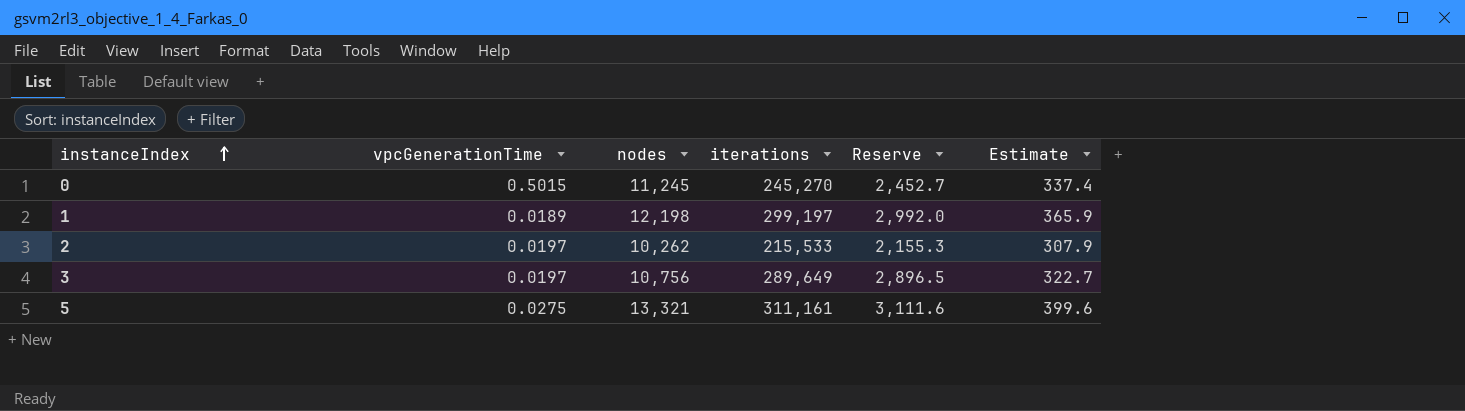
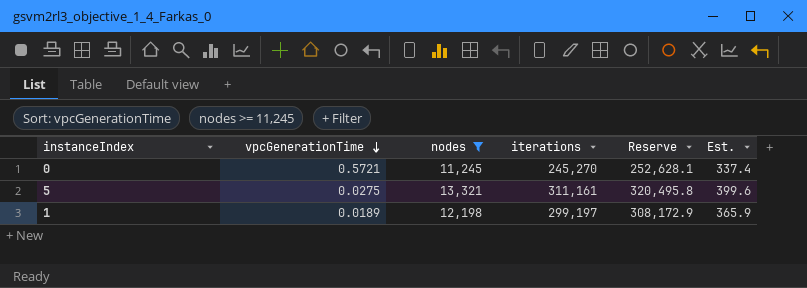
filter: none -> nodes >= 11,245
row order: instanceIndex ascending -> vpcGenerationTime descending
column Reserve | formula: [iterations] * 0.01 -> [iterations] * 1.03
column name: Estimate -> Est.
0 | vpcGenerationTime: 0.5015 -> 0.5721

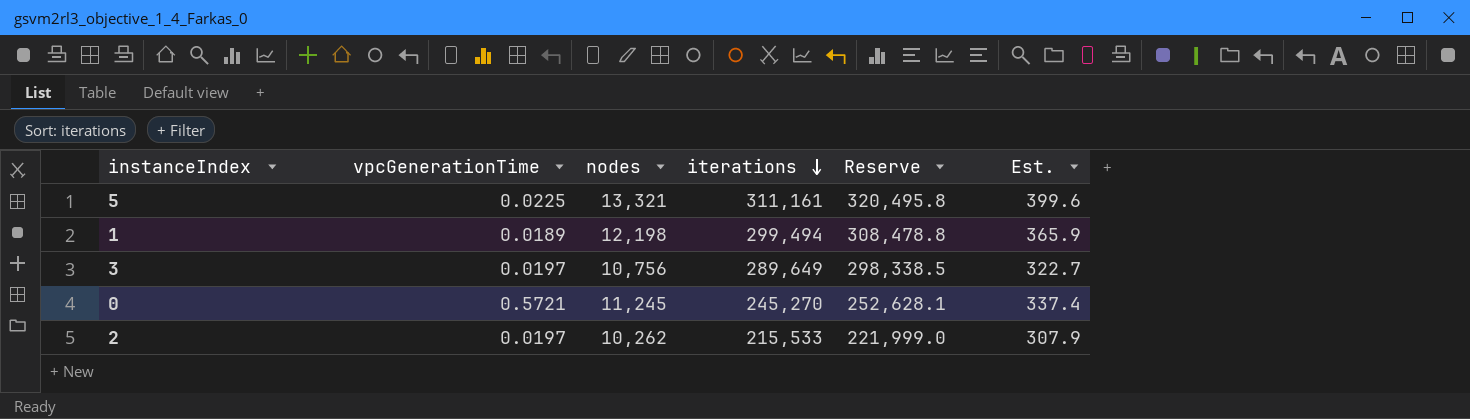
filter: nodes >= 11,245 -> none
row order: vpcGenerationTime descending -> iterations descending
5 | vpcGenerationTime: 0.0275 -> 0.0225
1 | iterations: 299,197 -> 299,494
1 | Reserve: 308,172.9 -> 308,478.8

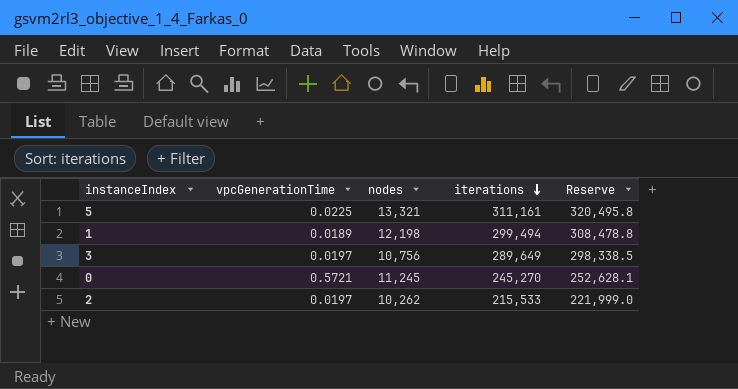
column Est. | formula: [nodes] * 0.03 -> none

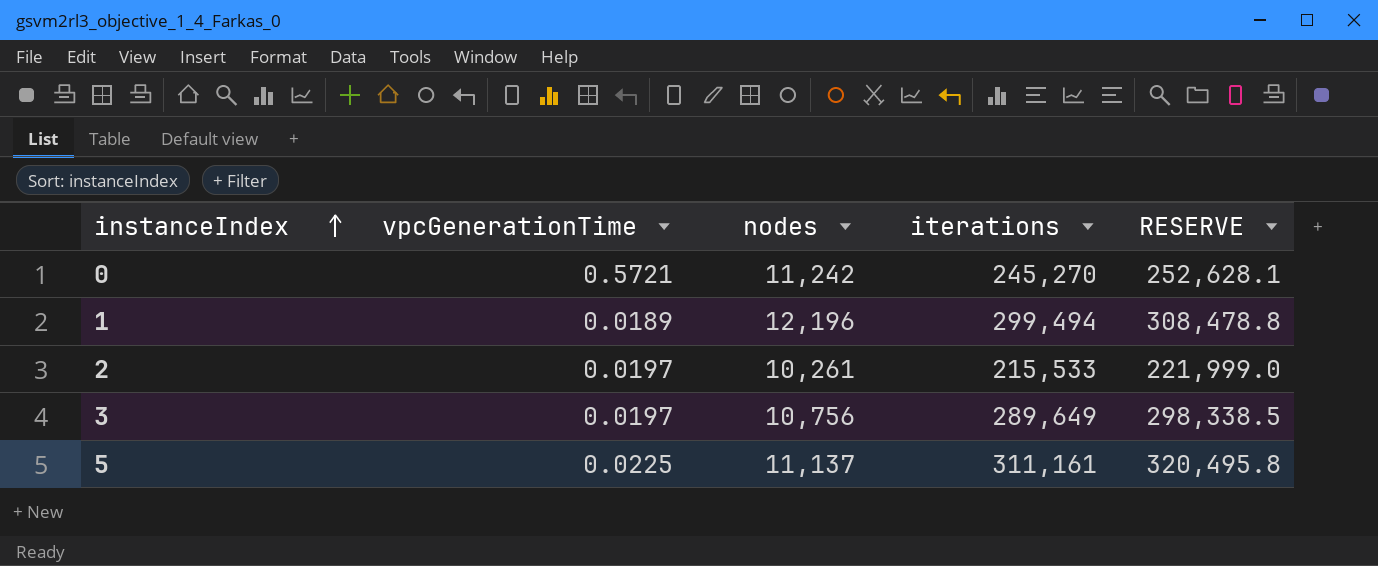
row order: iterations descending -> instanceIndex ascending
column name: Reserve -> RESERVE
0 | nodes: 11,245 -> 11,242
1 | nodes: 12,198 -> 12,196
2 | nodes: 10,262 -> 10,261
5 | nodes: 13,321 -> 11,137

